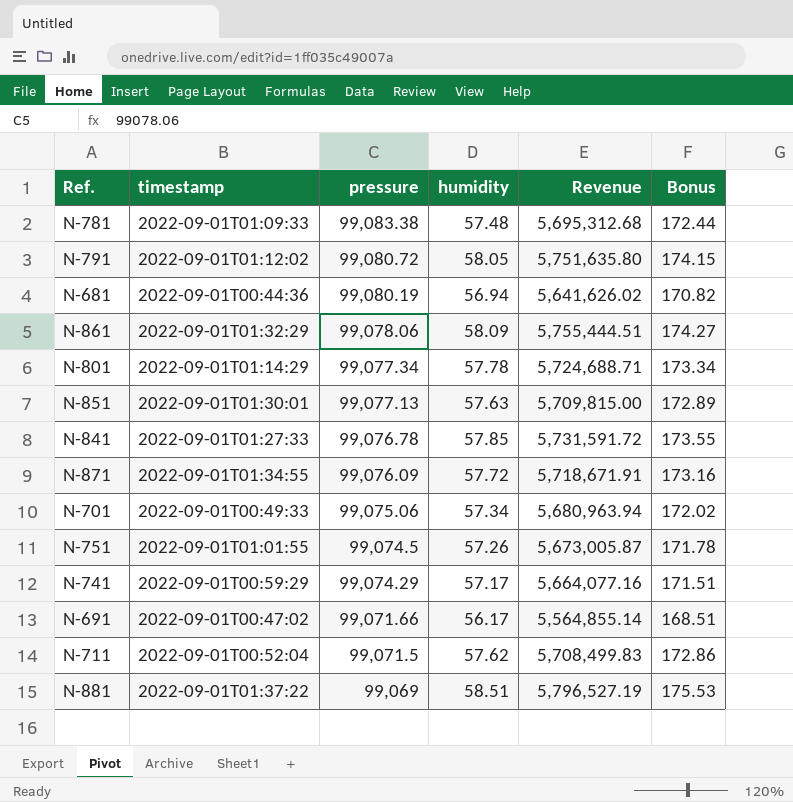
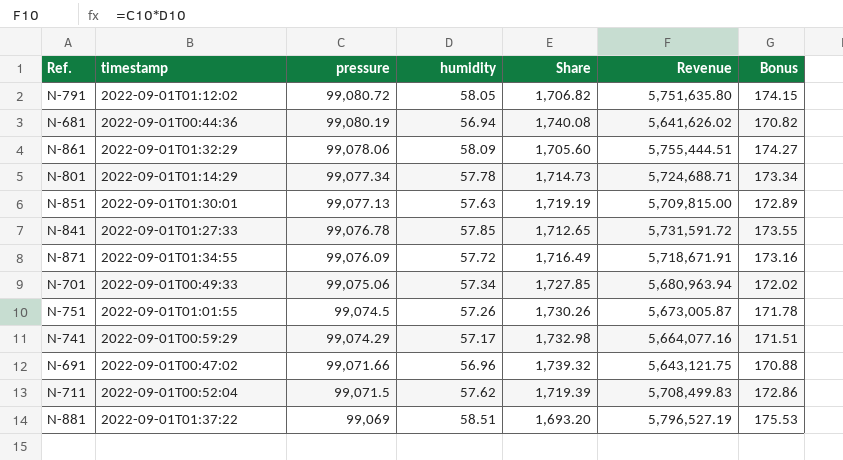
column Share | formula: none -> [pressure] / [humidity]
row N-781: 2022-09-01T01:09:33 | 99,083.38 | 57.48 | 5,695,312.68 | 172.44 -> none
N-691 | humidity: 56.17 -> 56.96
N-691 | Revenue: 5,564,855.14 -> 5,643,121.75
N-691 | Bonus: 168.51 -> 170.88

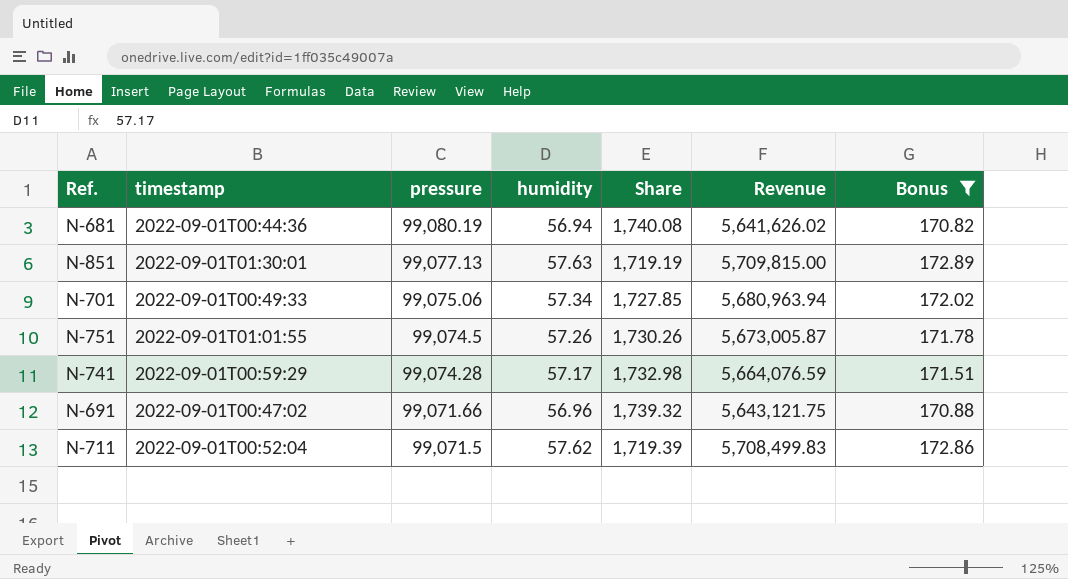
filter: none -> Bonus <= 172.89
N-741 | pressure: 99,074.29 -> 99,074.28
N-741 | Revenue: 5,664,077.16 -> 5,664,076.59

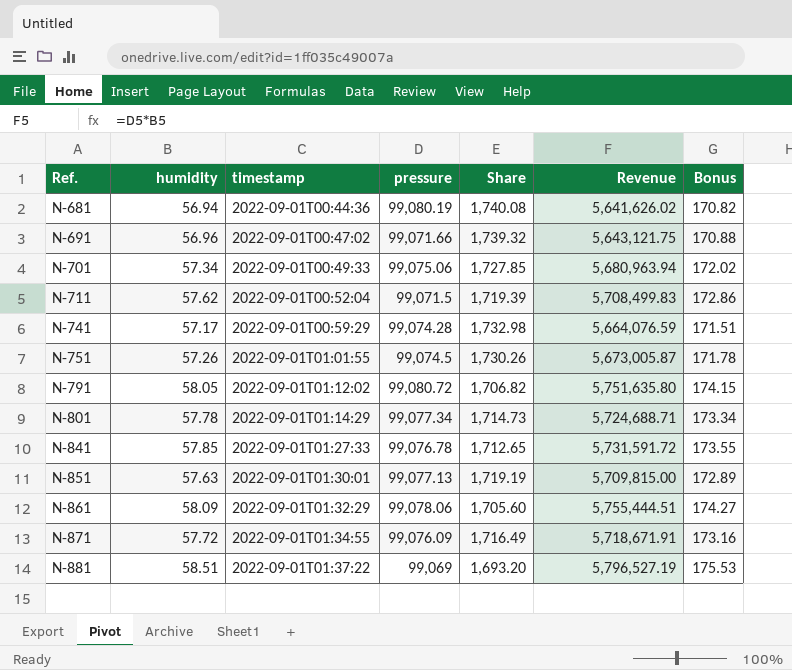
filter: Bonus <= 172.89 -> none
row order: pressure descending -> Ref. ascending
column humidity | position: 4 -> 2

